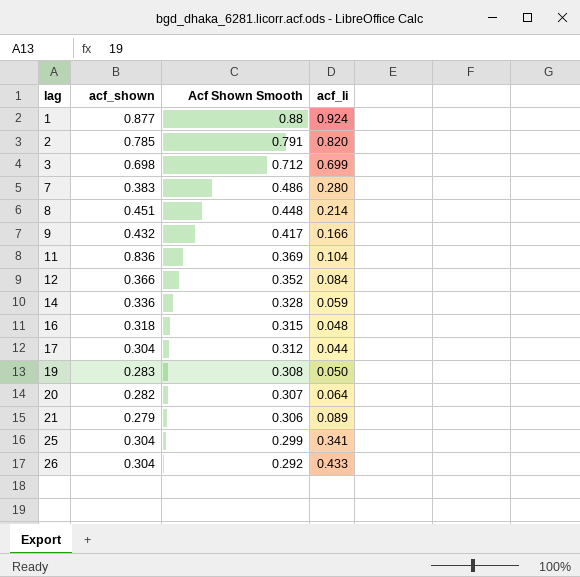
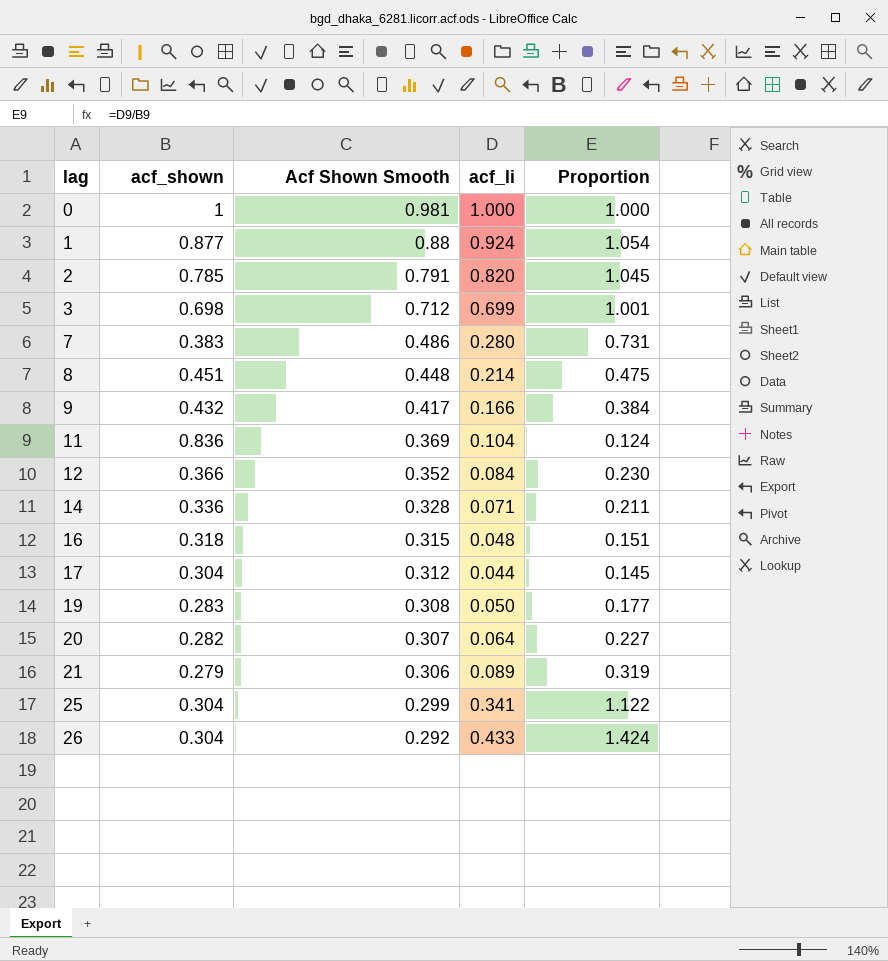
column Proportion | formula: none -> [acf_li] / [acf_shown]
row 0: none -> 1 | 0.981 | 1.000 | 1.000
14 | acf_li: 0.059 -> 0.071

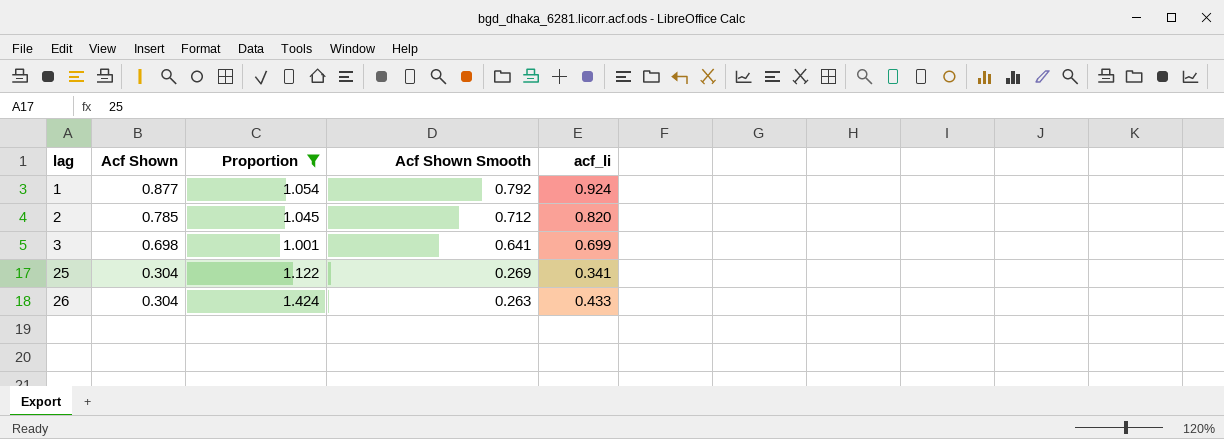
filter: none -> Proportion >= 1.001
column name: acf_shown -> Acf Shown
column Proportion | position: 5 -> 3
1 | Acf Shown Smooth: 0.88 -> 0.792
2 | Acf Shown Smooth: 0.791 -> 0.712
3 | Acf Shown Smooth: 0.712 -> 0.641
25 | Acf Shown Smooth: 0.299 -> 0.269
26 | Acf Shown Smooth: 0.292 -> 0.263

